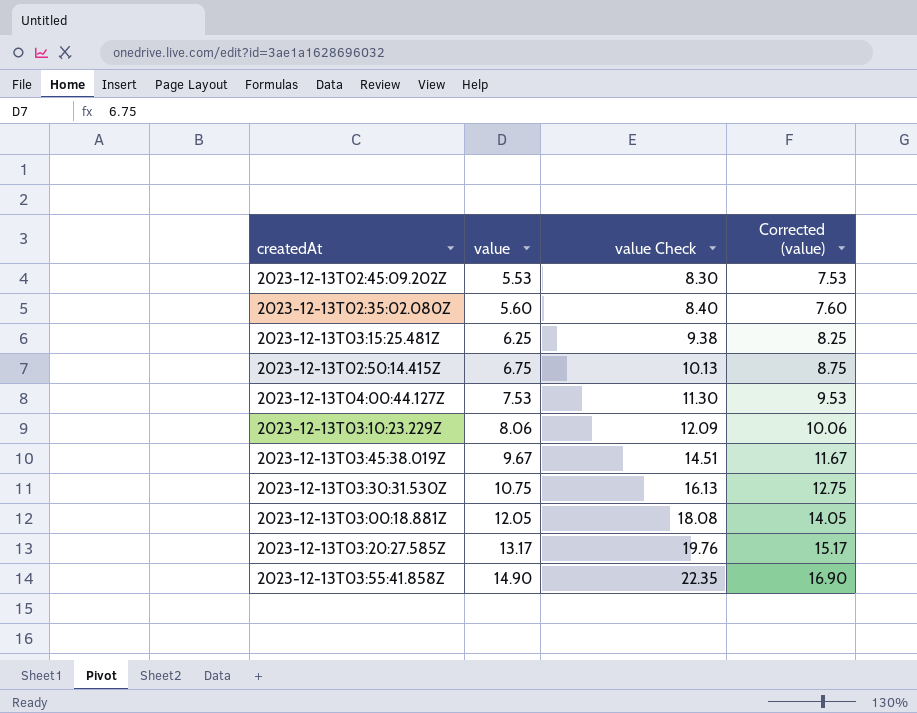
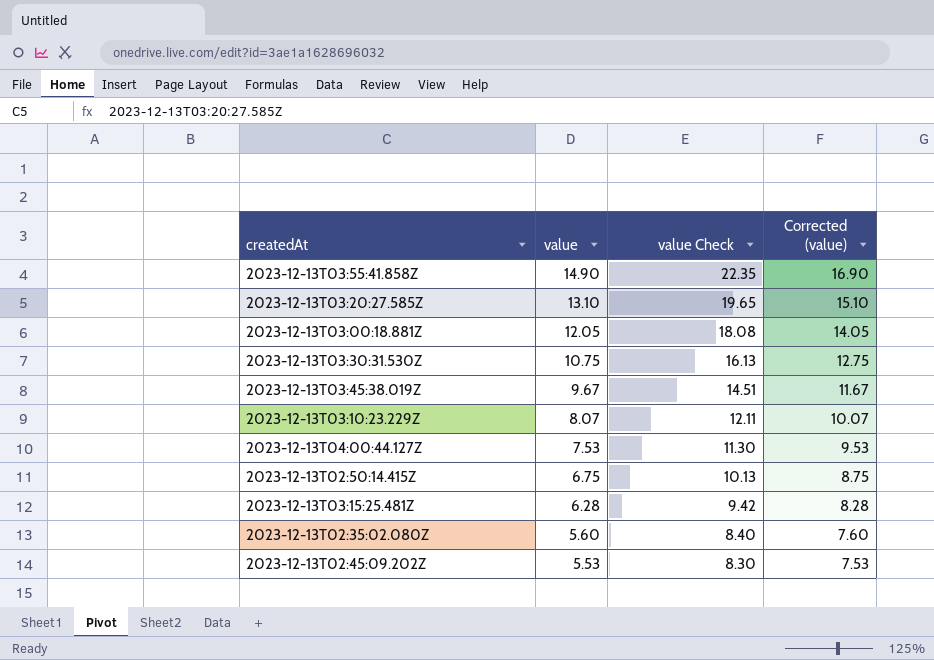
row order: value ascending -> value descending
2023-12-13T03:20:27.585Z | value: 13.17 -> 13.10
2023-12-13T03:20:27.585Z | value Check: 19.76 -> 19.65
2023-12-13T03:20:27.585Z | Corrected (value): 15.17 -> 15.10
2023-12-13T03:10:23.229Z | value: 8.06 -> 8.07
2023-12-13T03:10:23.229Z | value Check: 12.09 -> 12.11
2023-12-13T03:10:23.229Z | Corrected (value): 10.06 -> 10.07
2023-12-13T03:15:25.481Z | value: 6.25 -> 6.28
2023-12-13T03:15:25.481Z | value Check: 9.38 -> 9.42
2023-12-13T03:15:25.481Z | Corrected (value): 8.25 -> 8.28

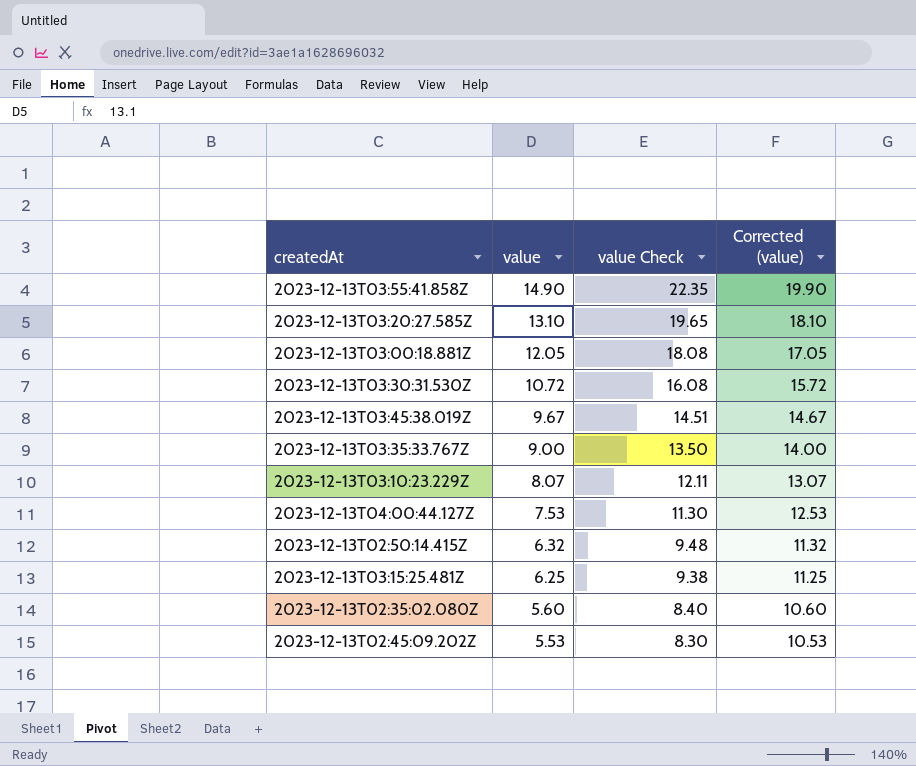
column Corrected (value) | formula: [value] + 2 -> [value] + 5
2023-12-13T03:30:31.530Z | value: 10.75 -> 10.72
2023-12-13T03:30:31.530Z | value Check: 16.13 -> 16.08
row 2023-12-13T03:35:33.767Z: none -> 9.00 | 13.50 | 14.00
2023-12-13T02:50:14.415Z | value: 6.75 -> 6.32
2023-12-13T02:50:14.415Z | value Check: 10.13 -> 9.48
2023-12-13T03:15:25.481Z | value: 6.28 -> 6.25
2023-12-13T03:15:25.481Z | value Check: 9.42 -> 9.38

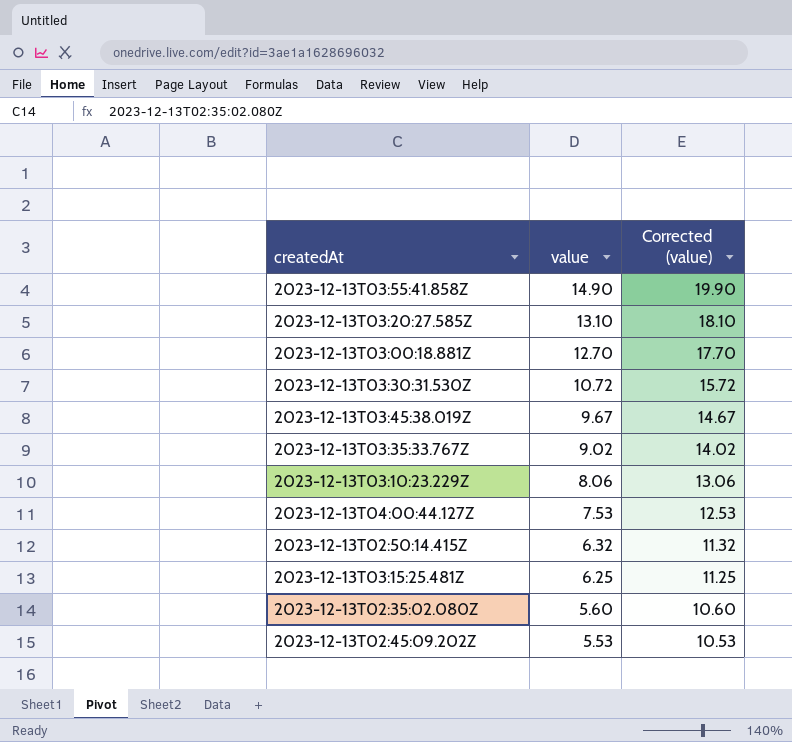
column value Check | formula: [value] * 1.5 -> none
2023-12-13T03:00:18.881Z | value: 12.05 -> 12.70
2023-12-13T03:00:18.881Z | Corrected (value): 17.05 -> 17.70
2023-12-13T03:35:33.767Z | value: 9.00 -> 9.02
2023-12-13T03:35:33.767Z | Corrected (value): 14.00 -> 14.02
2023-12-13T03:10:23.229Z | value: 8.07 -> 8.06
2023-12-13T03:10:23.229Z | Corrected (value): 13.07 -> 13.06

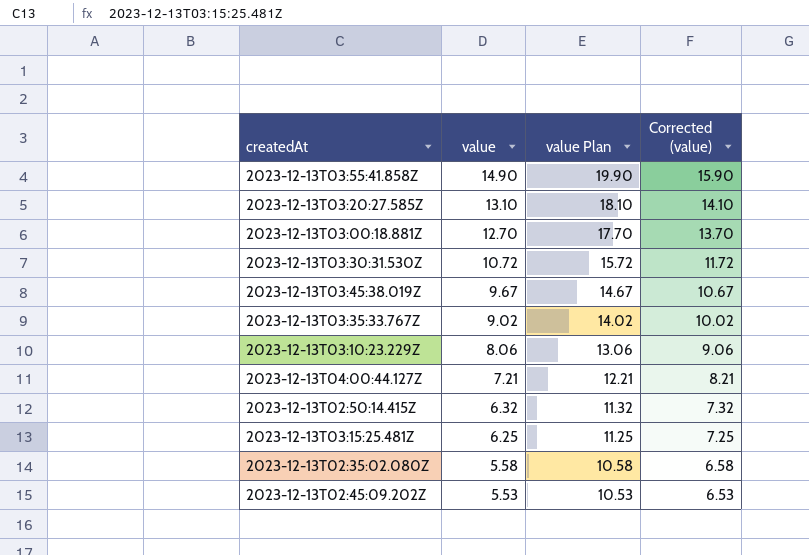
column value Plan | formula: none -> [value] + 5
column Corrected (value) | formula: [value] + 5 -> [value] + 1
2023-12-13T04:00:44.127Z | value: 7.53 -> 7.21
2023-12-13T02:35:02.080Z | value: 5.60 -> 5.58

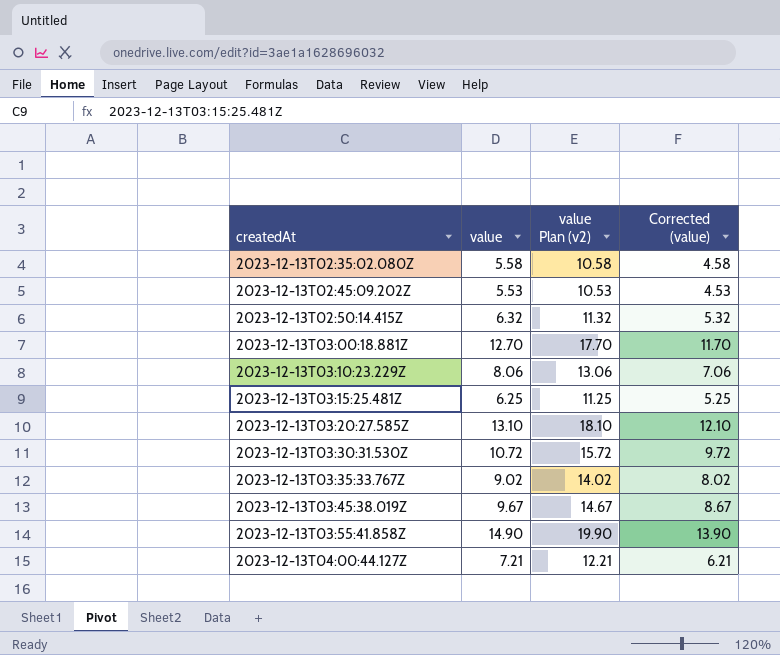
row order: value descending -> createdAt ascending
column name: value Plan -> value Plan (v2)
column Corrected (value) | formula: [value] + 1 -> [value] - 1

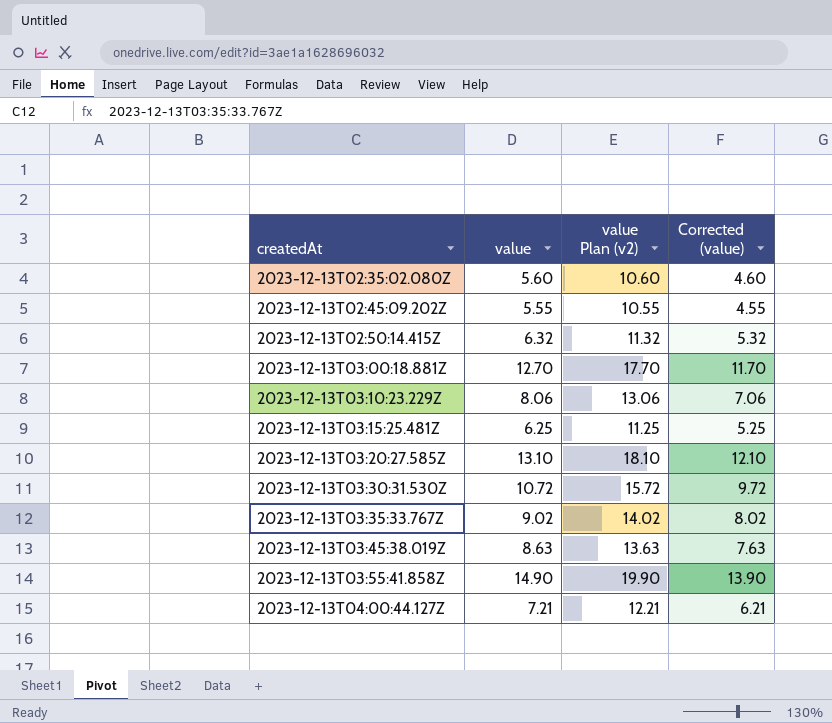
2023-12-13T02:35:02.080Z | value: 5.58 -> 5.60
2023-12-13T02:35:02.080Z | value Plan (v2): 10.58 -> 10.60
2023-12-13T02:35:02.080Z | Corrected (value): 4.58 -> 4.60
2023-12-13T02:45:09.202Z | value: 5.53 -> 5.55
2023-12-13T02:45:09.202Z | value Plan (v2): 10.53 -> 10.55
2023-12-13T02:45:09.202Z | Corrected (value): 4.53 -> 4.55
2023-12-13T03:45:38.019Z | value: 9.67 -> 8.63
2023-12-13T03:45:38.019Z | value Plan (v2): 14.67 -> 13.63
2023-12-13T03:45:38.019Z | Corrected (value): 8.67 -> 7.63

